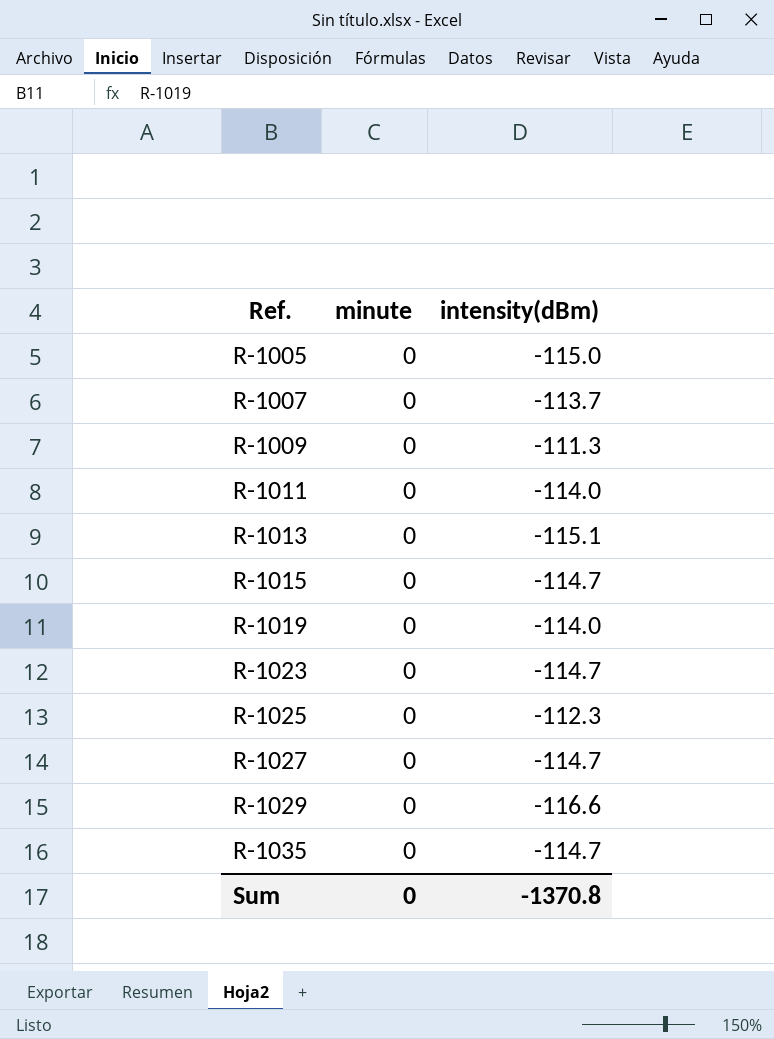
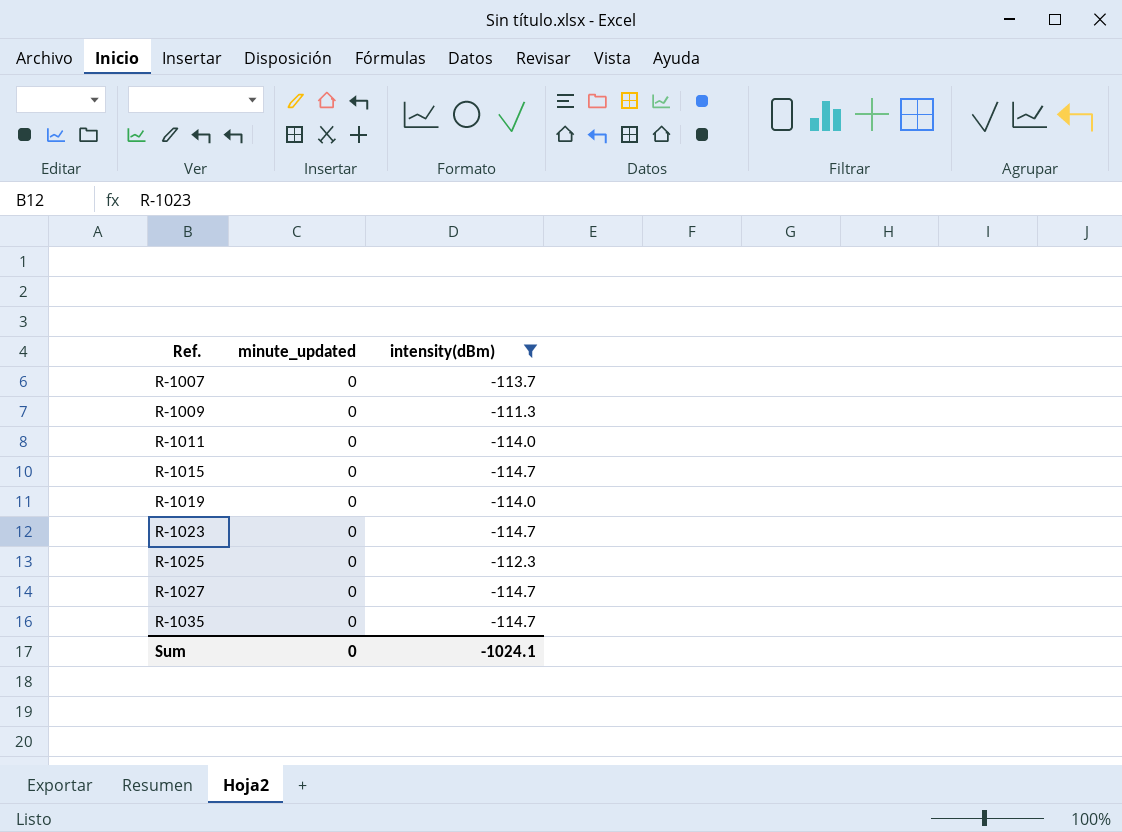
filter: none -> intensity(dBm) >= -114.7
column name: minute -> minute_updated
Sum | intensity(dBm): -1370.8 -> -1024.1

